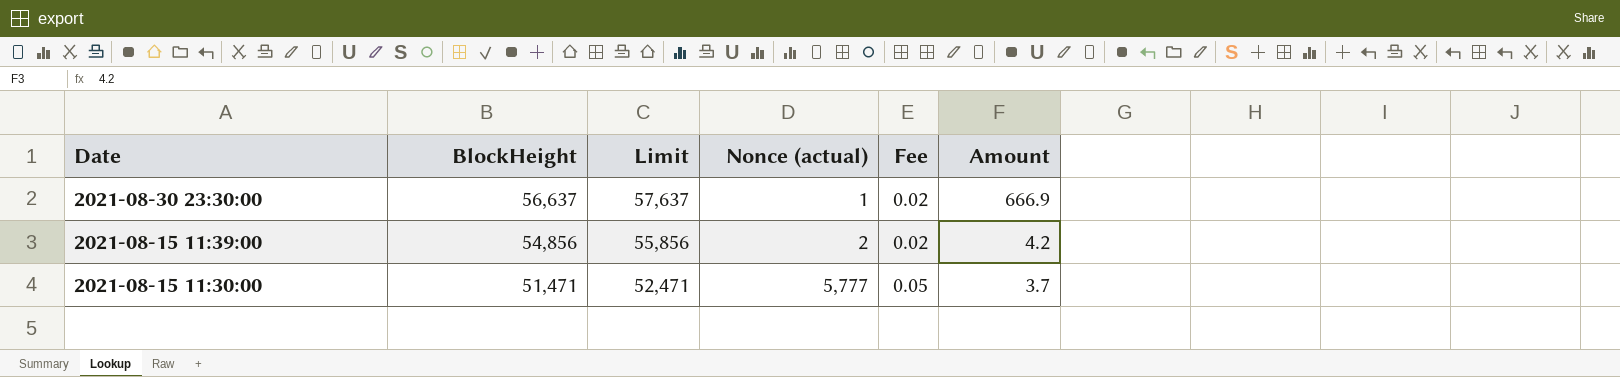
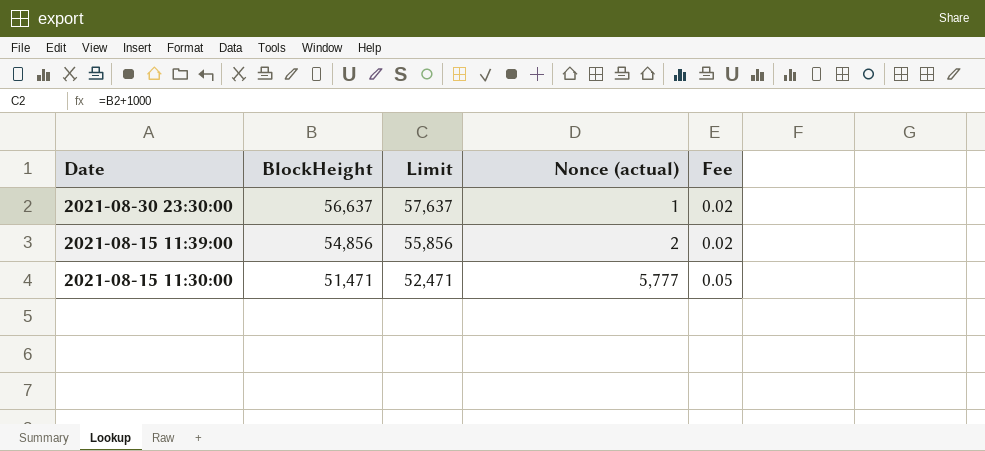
column Amount | position: 6 -> none

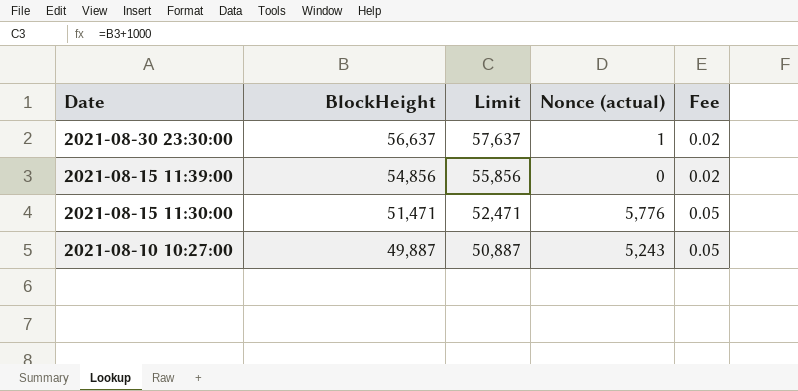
2021-08-15 11:39:00 | Nonce (actual): 2 -> 0
2021-08-15 11:30:00 | Nonce (actual): 5,777 -> 5,776
row 2021-08-10 10:27:00: none -> 49,887 | 50,887 | 5,243 | 0.05

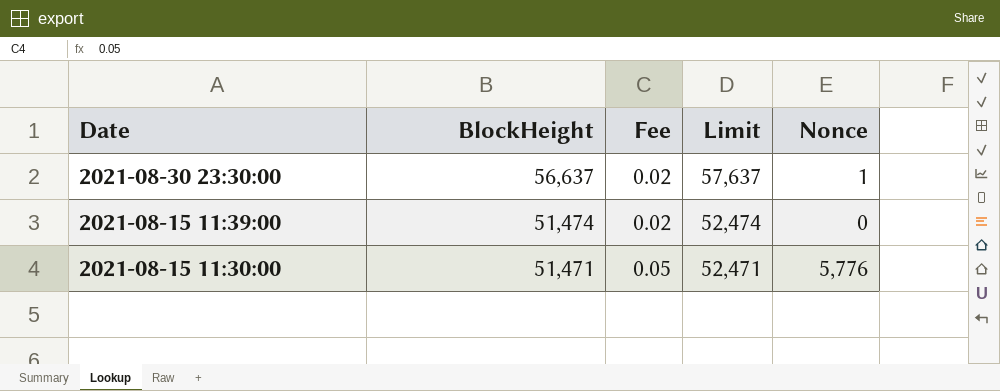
column Fee | position: 5 -> 3
column name: Nonce (actual) -> Nonce
row 2021-08-10 10:27:00: 49,887 | 50,887 | 5,243 | 0.05 -> none
2021-08-15 11:39:00 | BlockHeight: 54,856 -> 51,474
2021-08-15 11:39:00 | Limit: 55,856 -> 52,474

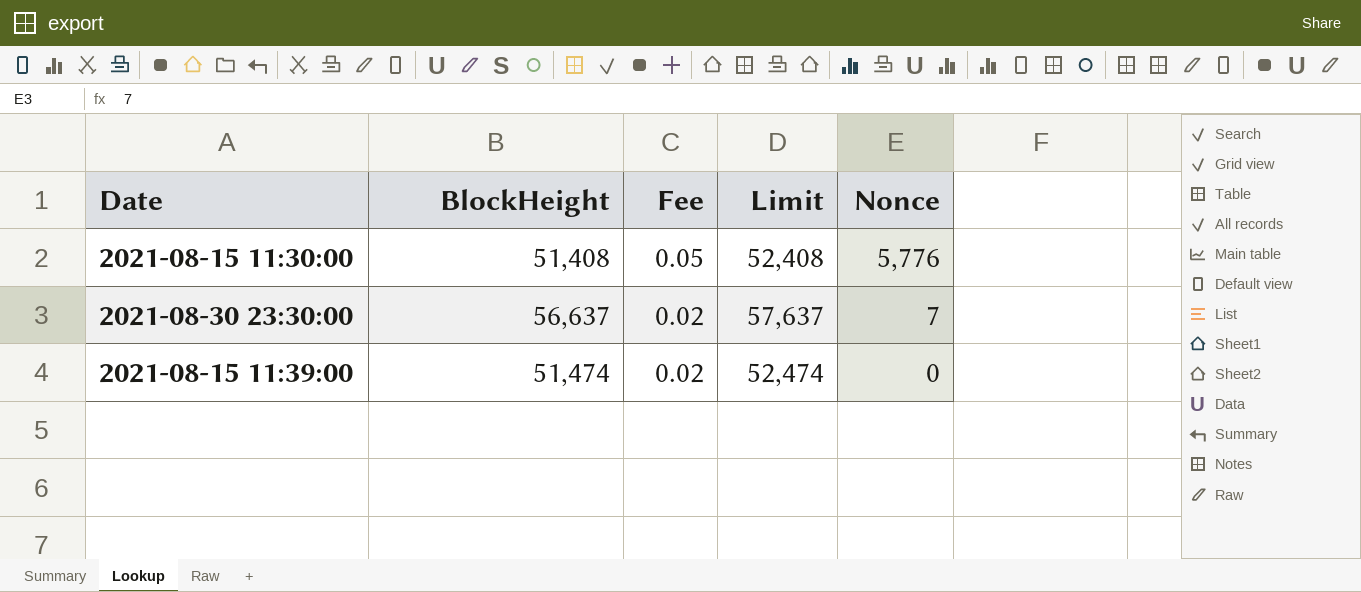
row order: Date descending -> Fee descending
2021-08-15 11:30:00 | BlockHeight: 51,471 -> 51,408
2021-08-15 11:30:00 | Limit: 52,471 -> 52,408
2021-08-30 23:30:00 | Nonce: 1 -> 7

